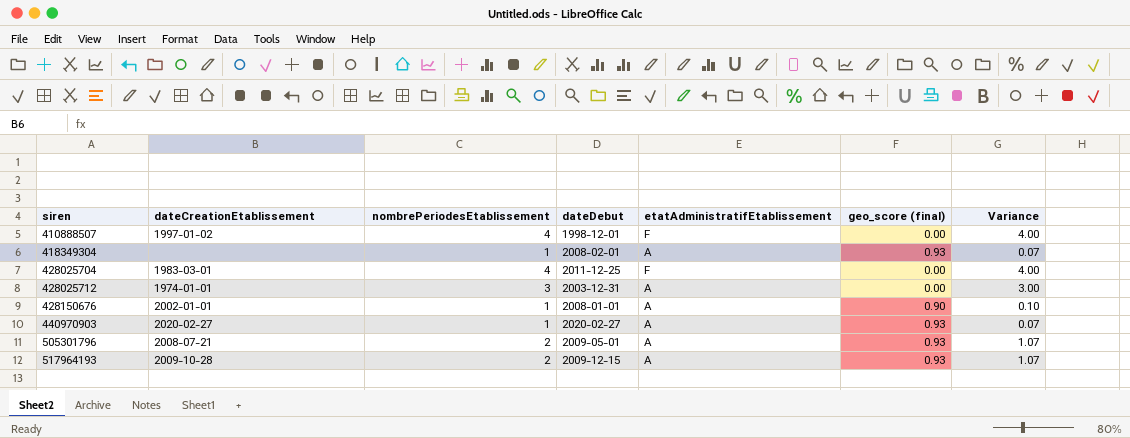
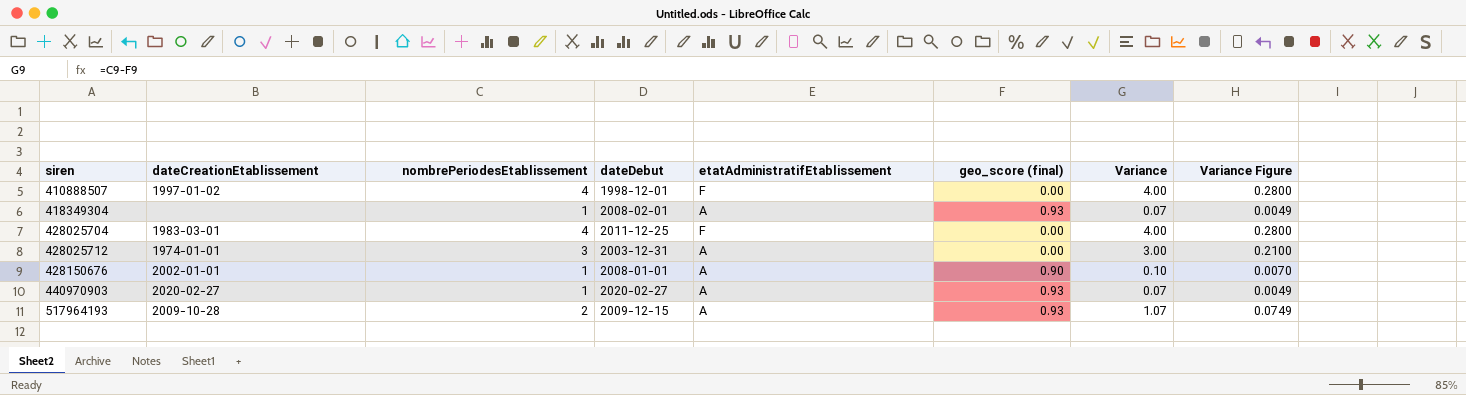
column Variance Figure | formula: none -> [Variance] * 0.07
row 505301796: 2008-07-21 | 2 | 2009-05-01 | A | 0.93 | 1.07 -> none

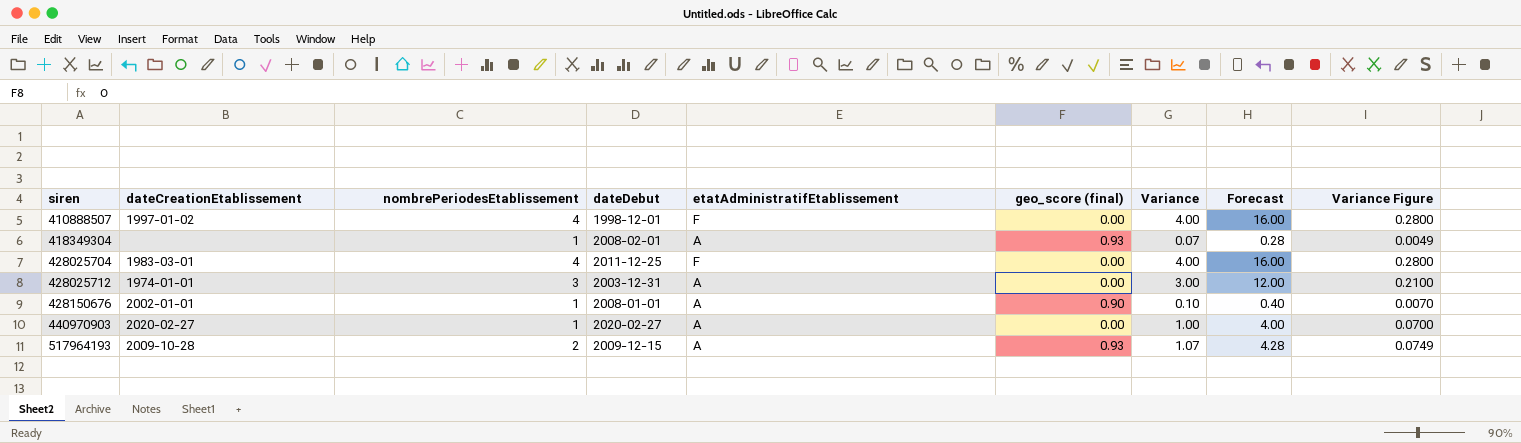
column Forecast | formula: none -> [Variance] * 4
440970903 | geo_score (final): 0.93 -> 0.00
440970903 | Variance: 0.07 -> 1.00
440970903 | Variance Figure: 0.0049 -> 0.0700

